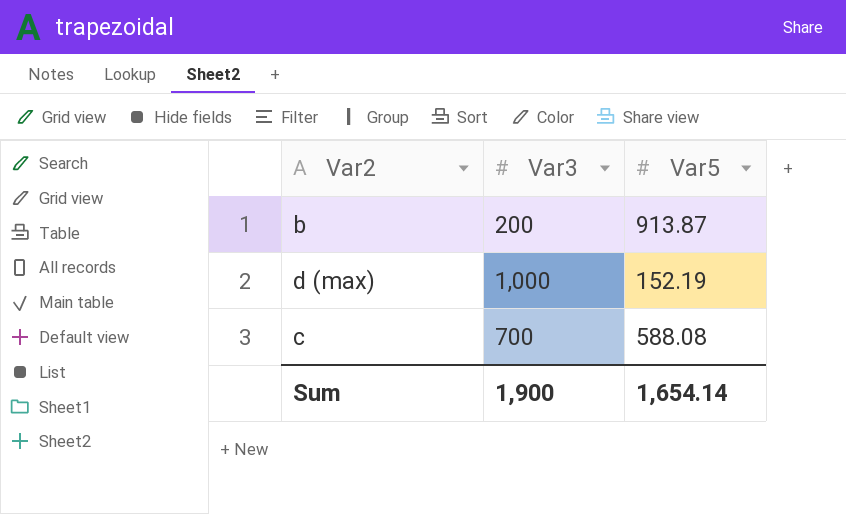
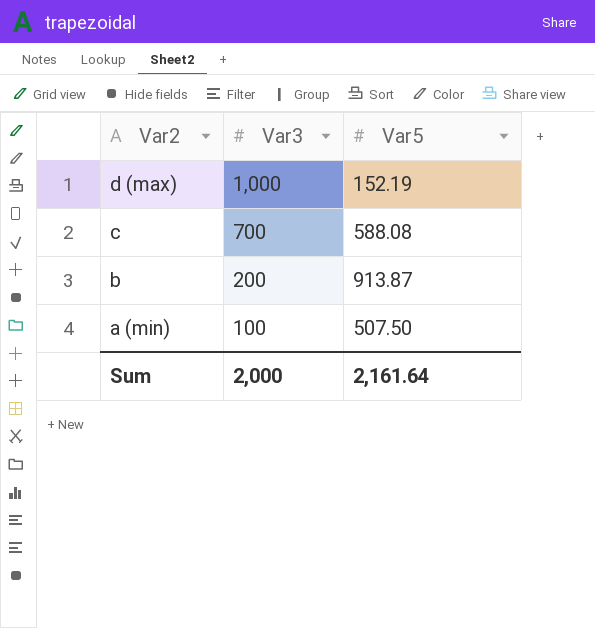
row order: none -> Var2 descending
row a (min): none -> 100 | 507.50
Sum | Var3: 1,900 -> 2,000
Sum | Var5: 1,654.14 -> 2,161.64

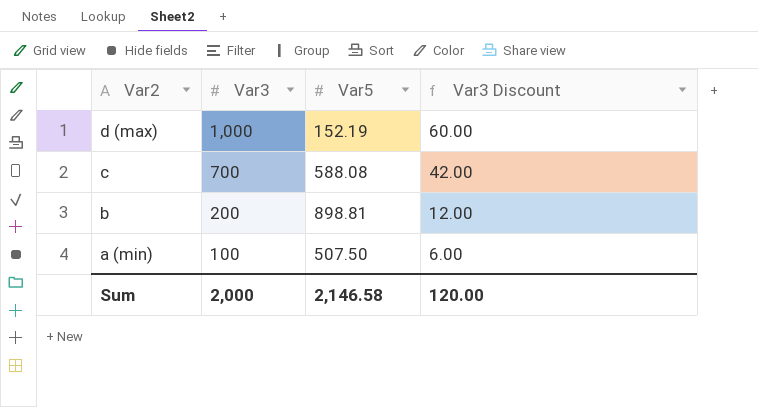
column Var3 Discount | formula: none -> [Var3] * 0.06
b | Var5: 913.87 -> 898.81
Sum | Var5: 2,161.64 -> 2,146.58

